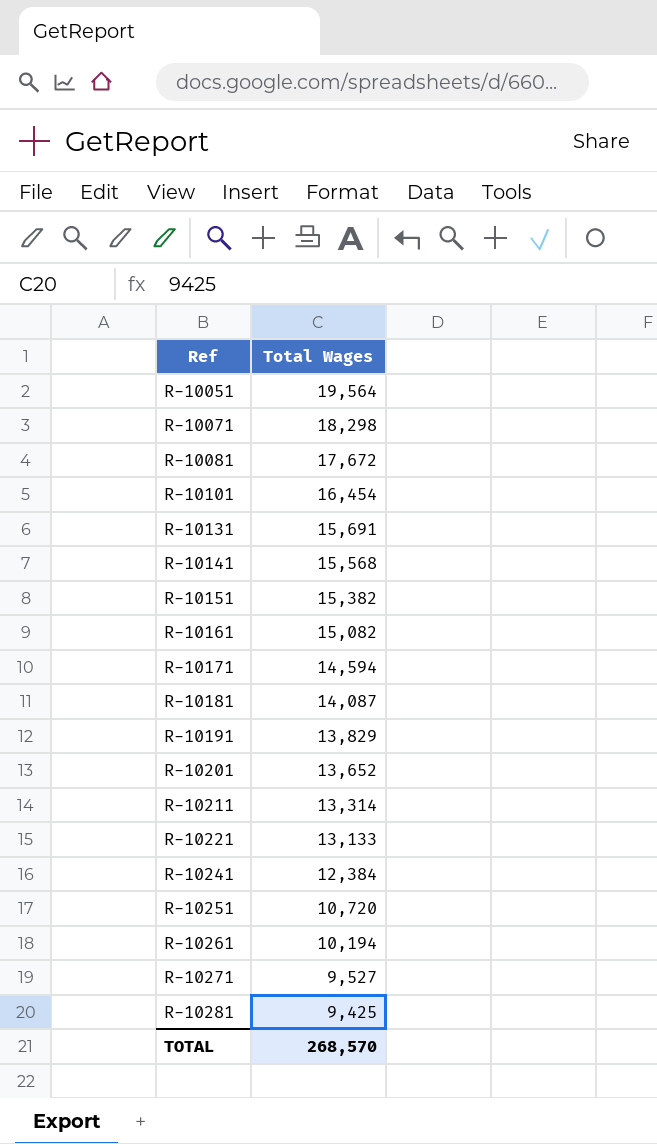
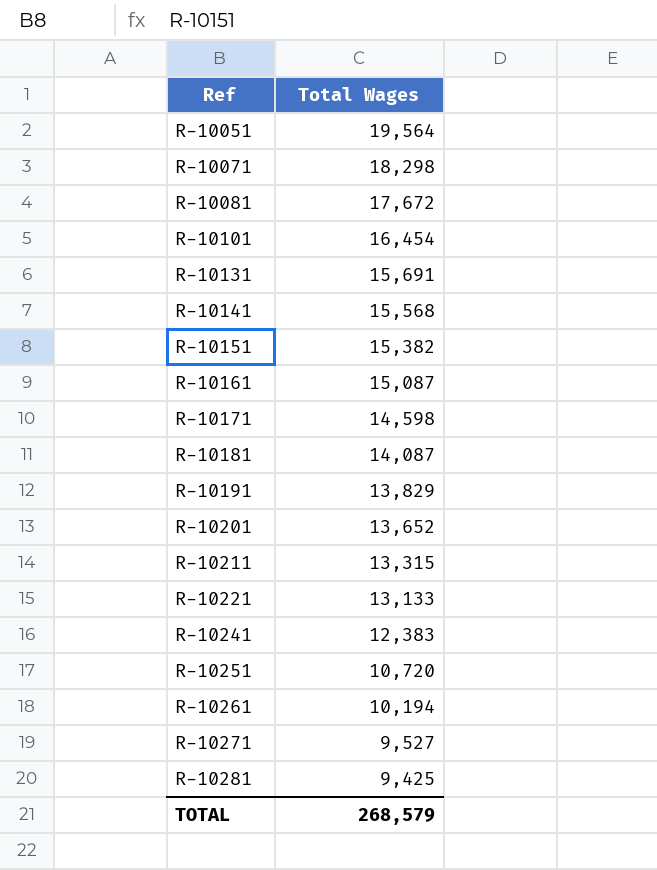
R-10161 | Total Wages: 15,082 -> 15,087
R-10171 | Total Wages: 14,594 -> 14,598
R-10211 | Total Wages: 13,314 -> 13,315
R-10241 | Total Wages: 12,384 -> 12,383
TOTAL | Total Wages: 268,570 -> 268,579

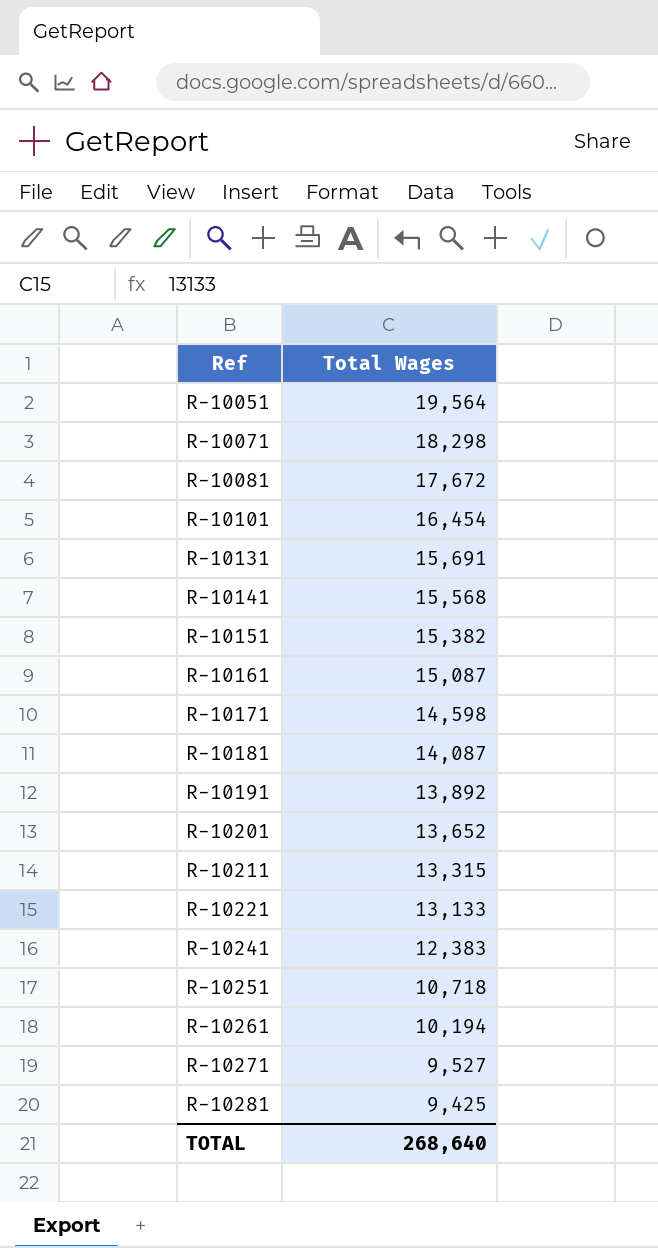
R-10191 | Total Wages: 13,829 -> 13,892
R-10251 | Total Wages: 10,720 -> 10,718
TOTAL | Total Wages: 268,579 -> 268,640

